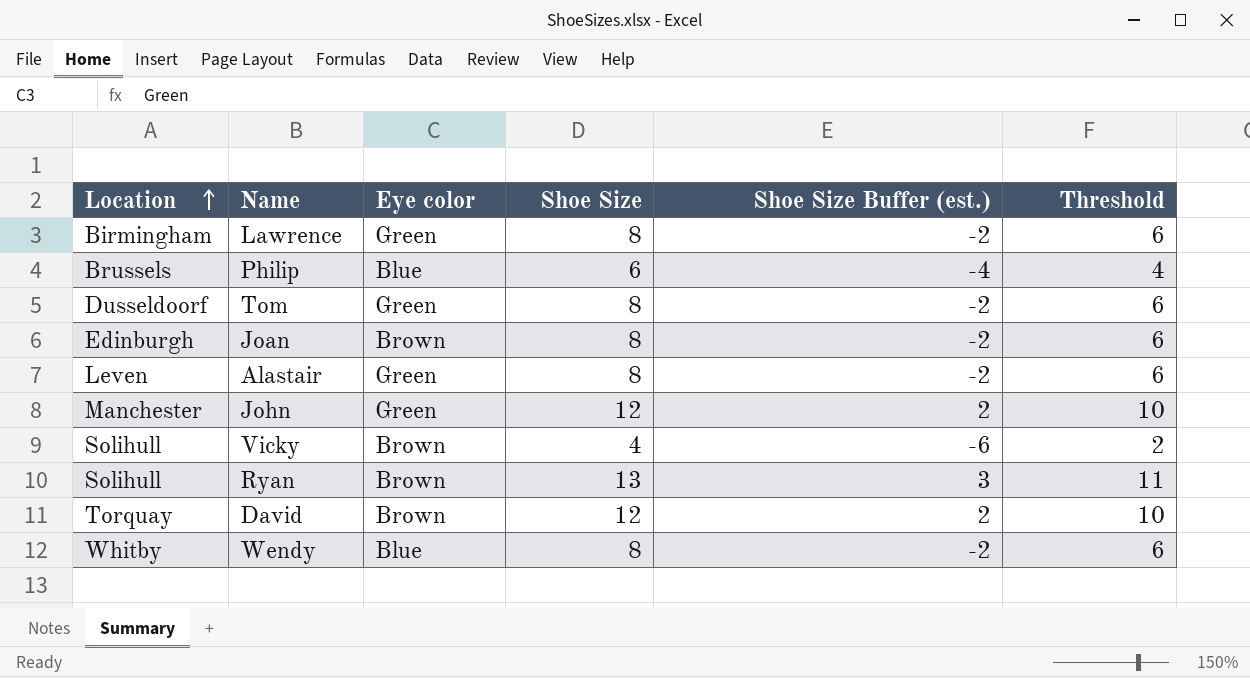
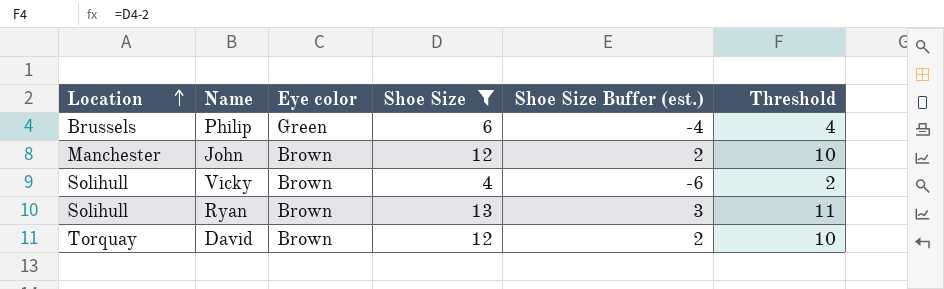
filter: none -> Shoe Size != 8
Philip | Eye color: Blue -> Green
John | Eye color: Green -> Brown

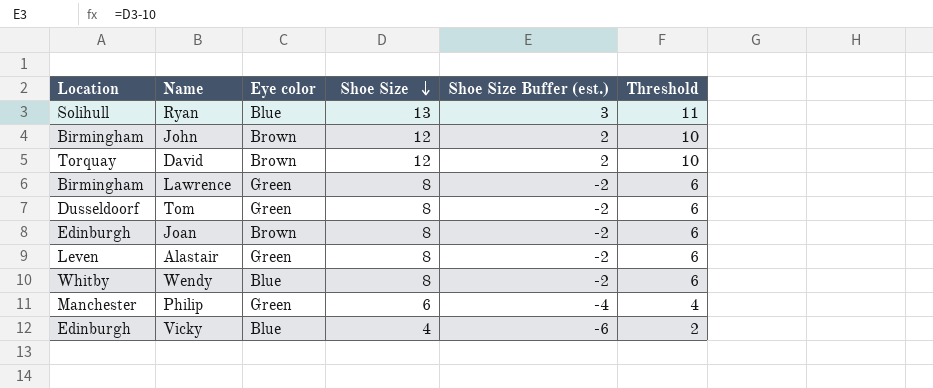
filter: Shoe Size != 8 -> none
row order: Location ascending -> Shoe Size descending
Ryan | Eye color: Brown -> Blue
John | Location: Manchester -> Birmingham
Philip | Location: Brussels -> Manchester
Vicky | Location: Solihull -> Edinburgh
Vicky | Eye color: Brown -> Blue

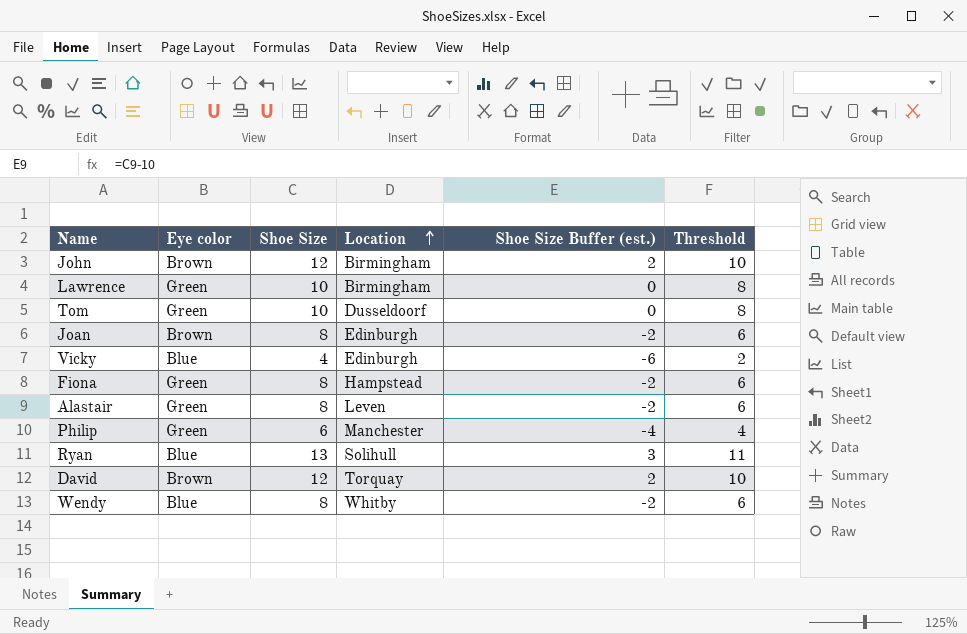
row order: Shoe Size descending -> Location ascending
column Location | position: 1 -> 4
Lawrence | Shoe Size: 8 -> 10
Lawrence | Shoe Size Buffer (est.): -2 -> 0
Lawrence | Threshold: 6 -> 8
Tom | Shoe Size: 8 -> 10
Tom | Shoe Size Buffer (est.): -2 -> 0
Tom | Threshold: 6 -> 8
row Fiona: none -> Green | 8 | Hampstead | -2 | 6

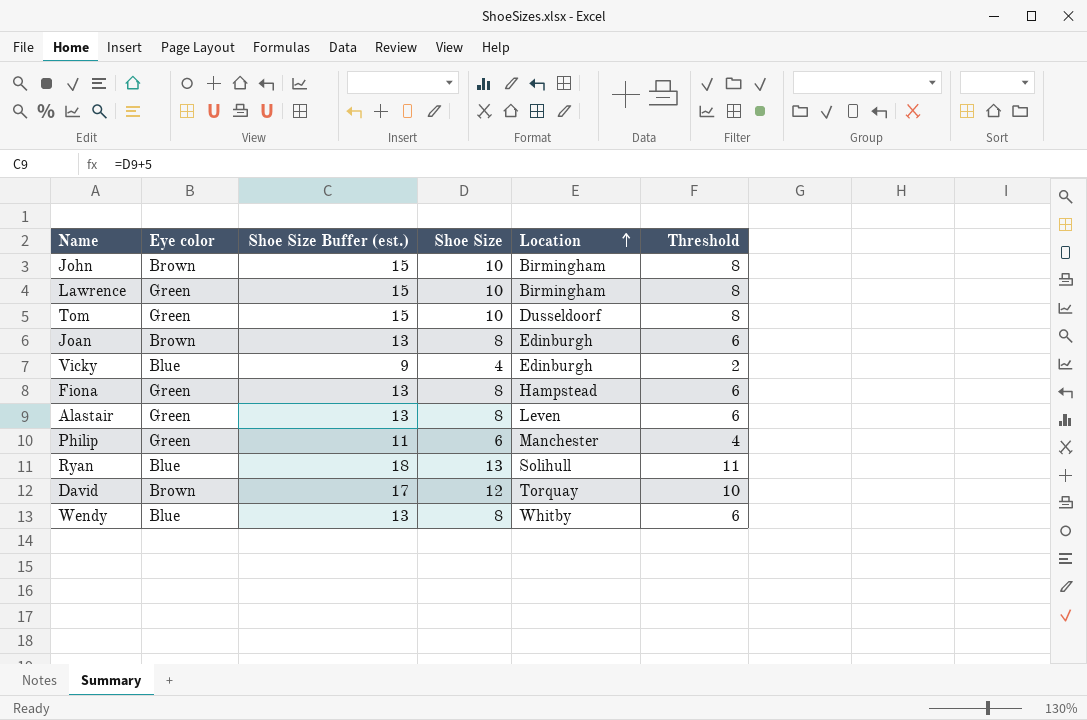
column Shoe Size Buffer (est.) | formula: [Shoe Size] - 10 -> [Shoe Size] + 5
column Shoe Size Buffer (est.) | position: 5 -> 3
John | Shoe Size: 12 -> 10
John | Threshold: 10 -> 8

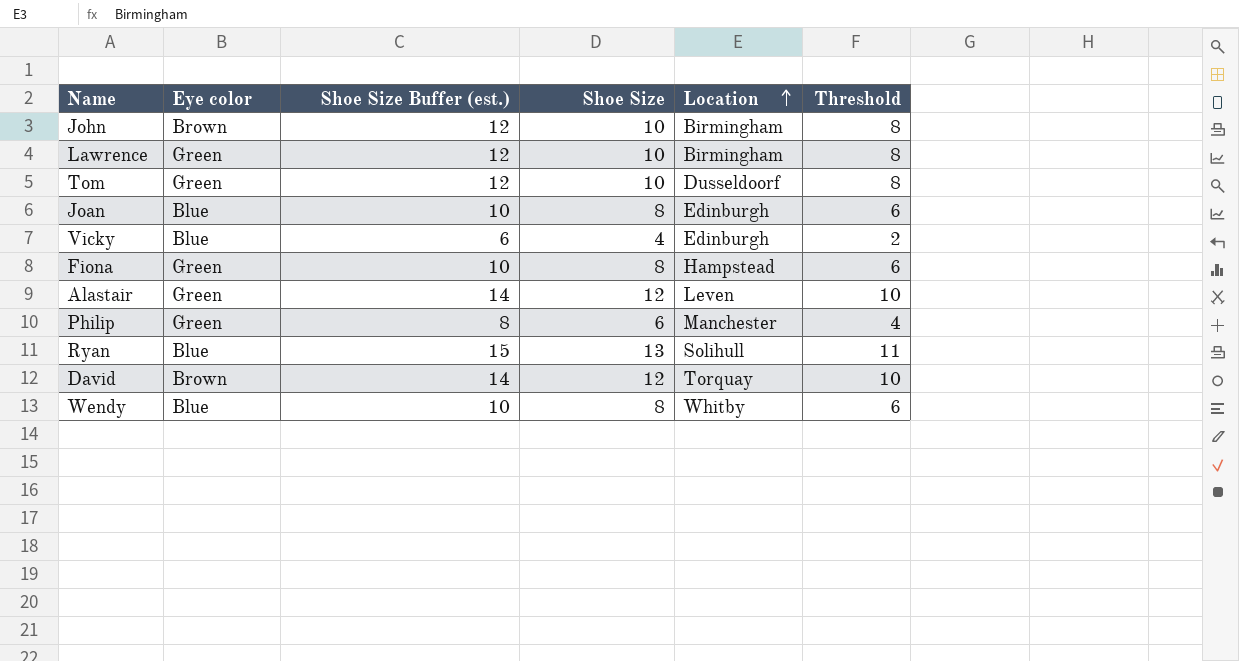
column Shoe Size Buffer (est.) | formula: [Shoe Size] + 5 -> [Shoe Size] + 2
Joan | Eye color: Brown -> Blue
Alastair | Shoe Size: 8 -> 12
Alastair | Threshold: 6 -> 10

